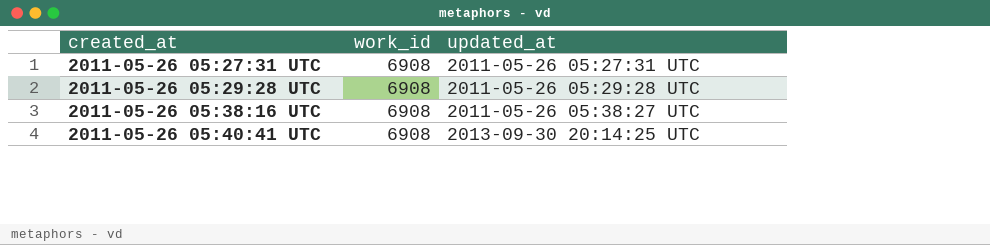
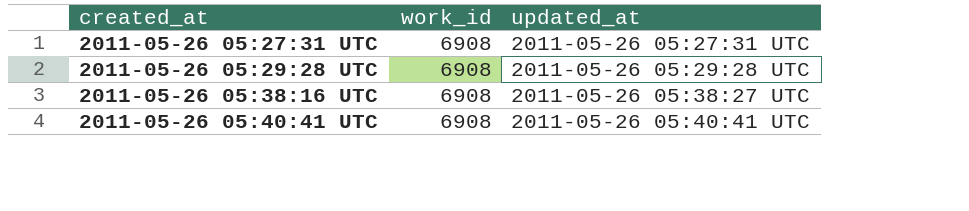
2011-05-26 05:40:41 UTC | updated_at: 2013-09-30 20:14:25 UTC -> 2011-05-26 05:40:41 UTC

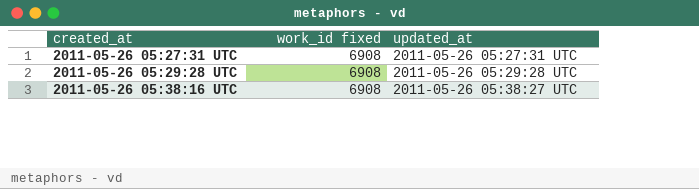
column name: work_id -> work_id fixed
row 2011-05-26 05:40:41 UTC: 6908 | 2011-05-26 05:40:41 UTC -> none

